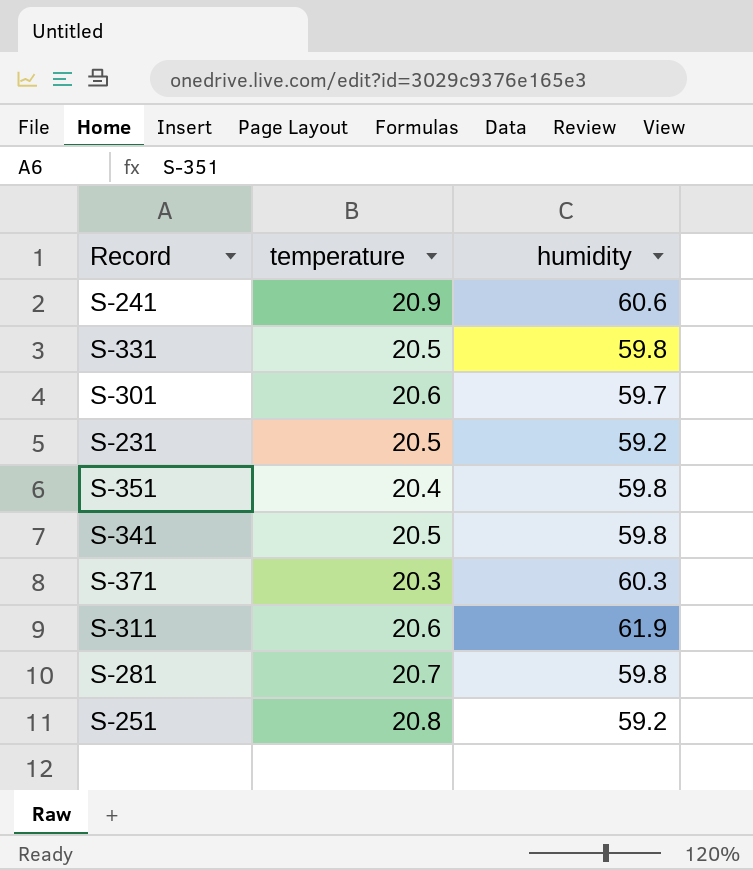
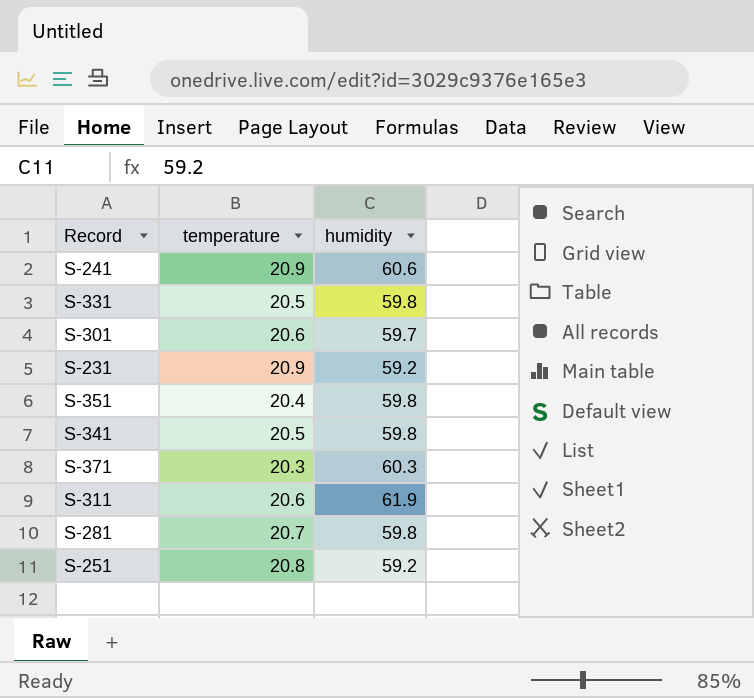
S-231 | temperature: 20.5 -> 20.9

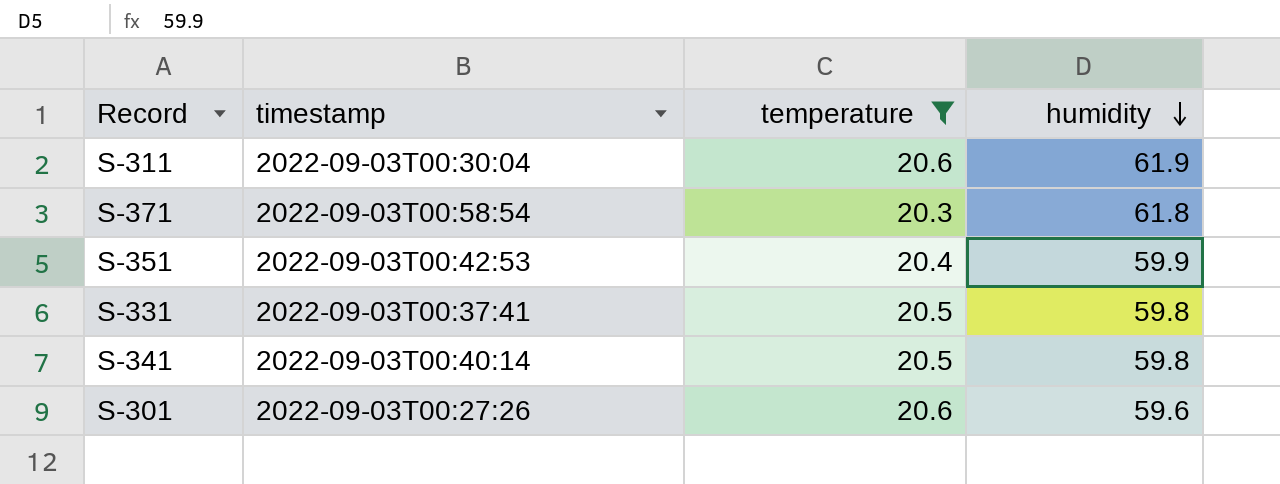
filter: none -> temperature <= 20.6
row order: none -> humidity descending
column timestamp | position: none -> 2
S-371 | humidity: 60.3 -> 61.8
S-351 | humidity: 59.8 -> 59.9
S-301 | humidity: 59.7 -> 59.6

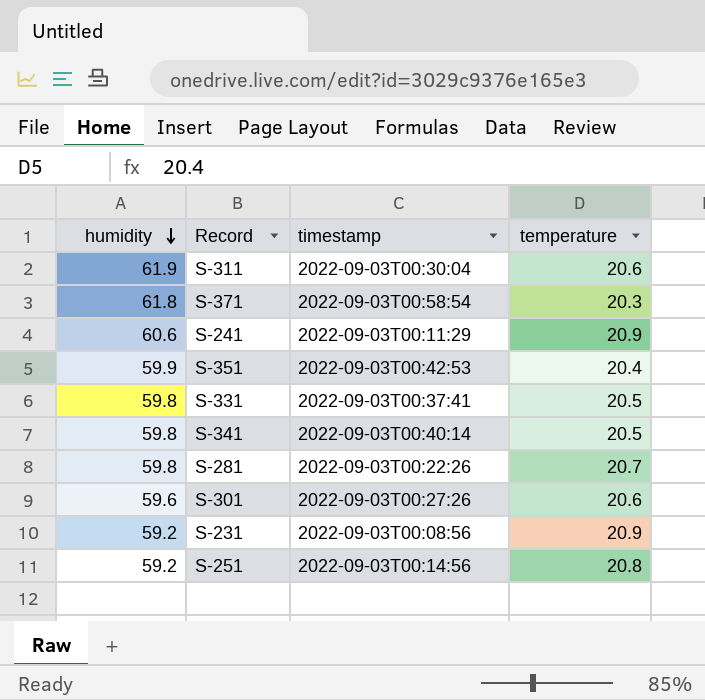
filter: temperature <= 20.6 -> none
column humidity | position: 4 -> 1

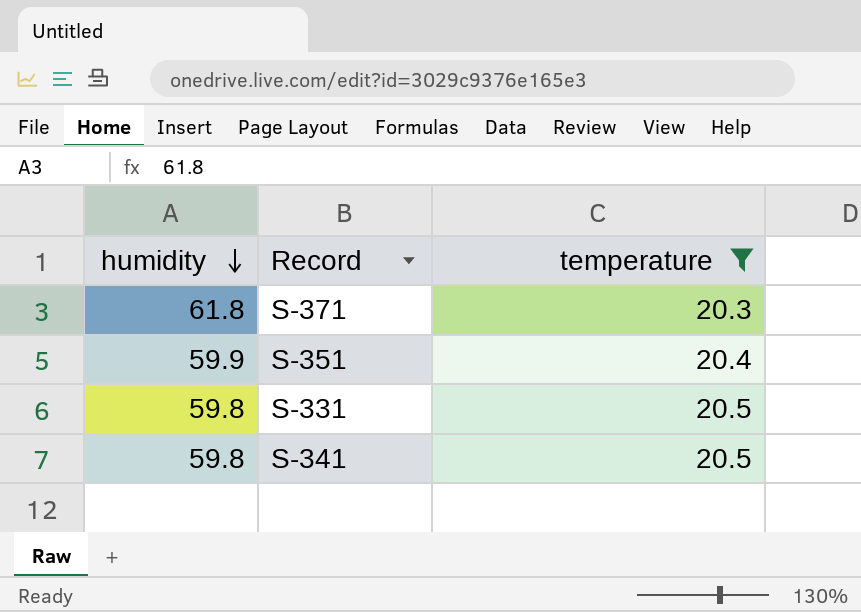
filter: none -> temperature <= 20.5
column timestamp | position: 3 -> none

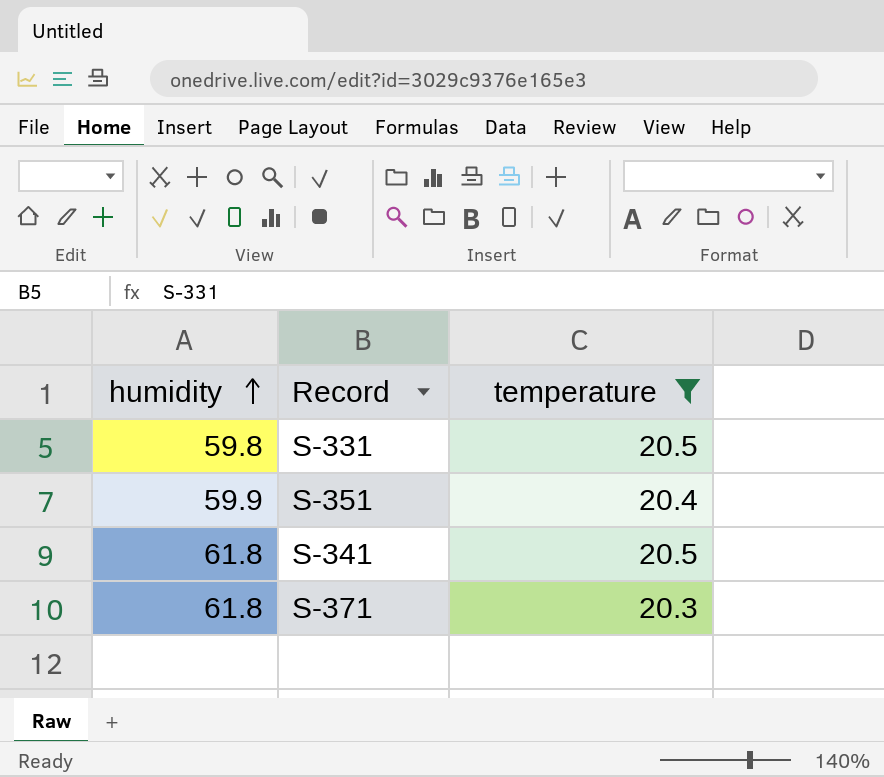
row order: humidity descending -> humidity ascending
S-341 | humidity: 59.8 -> 61.8

